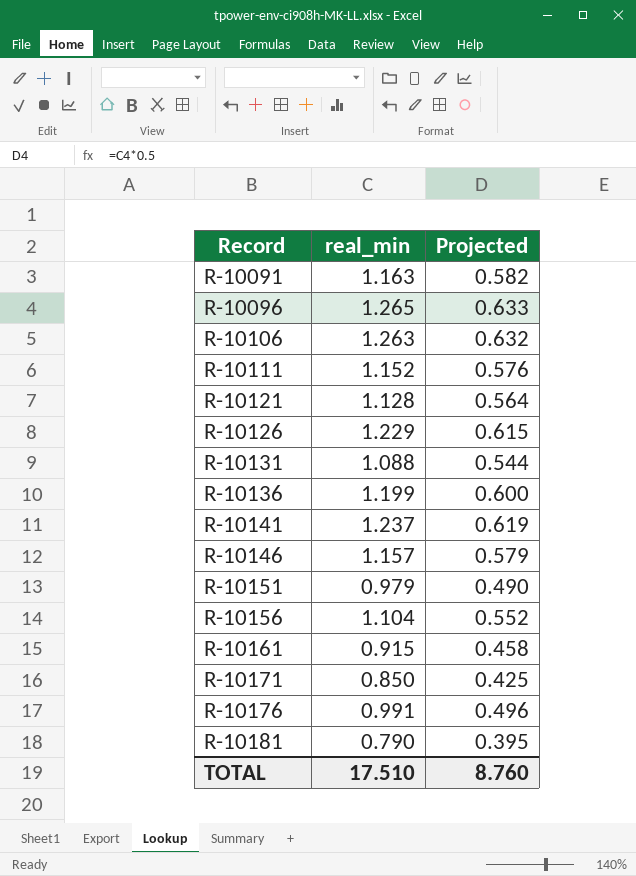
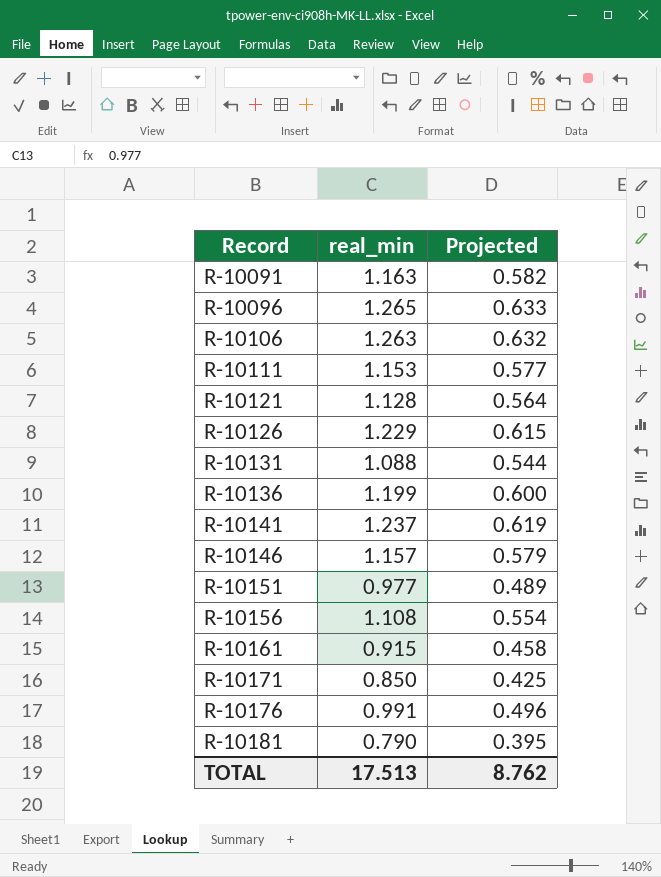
R-10111 | real_min: 1.152 -> 1.153
R-10111 | Projected: 0.576 -> 0.577
R-10151 | real_min: 0.979 -> 0.977
R-10151 | Projected: 0.490 -> 0.489
R-10156 | real_min: 1.104 -> 1.108
R-10156 | Projected: 0.552 -> 0.554
TOTAL | real_min: 17.510 -> 17.513
TOTAL | Projected: 8.760 -> 8.762

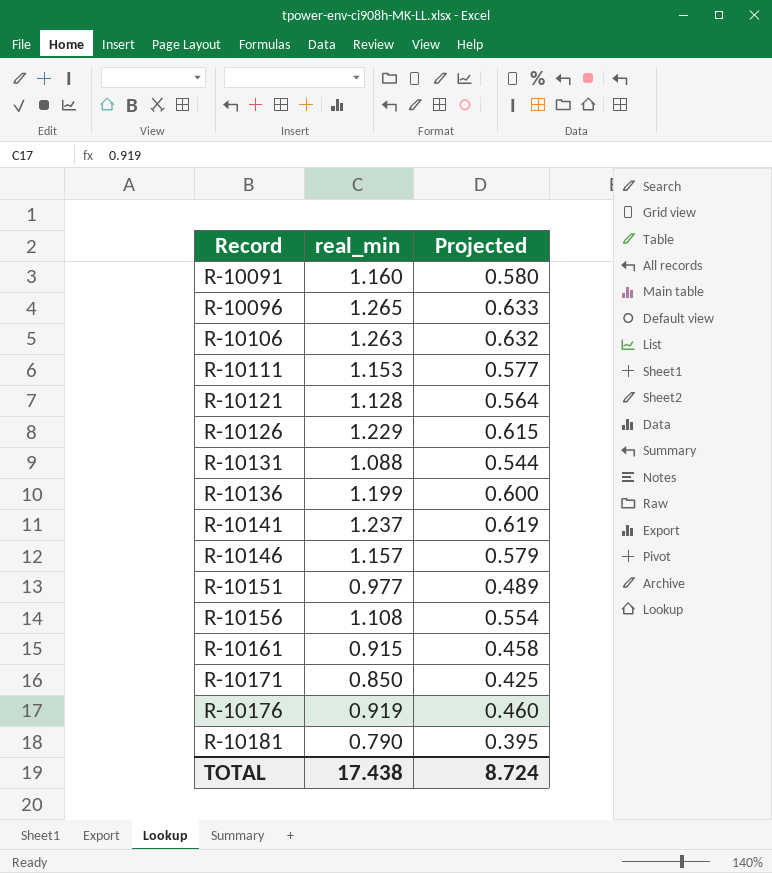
R-10091 | real_min: 1.163 -> 1.160
R-10091 | Projected: 0.582 -> 0.580
R-10176 | real_min: 0.991 -> 0.919
R-10176 | Projected: 0.496 -> 0.460
TOTAL | real_min: 17.513 -> 17.438
TOTAL | Projected: 8.762 -> 8.724

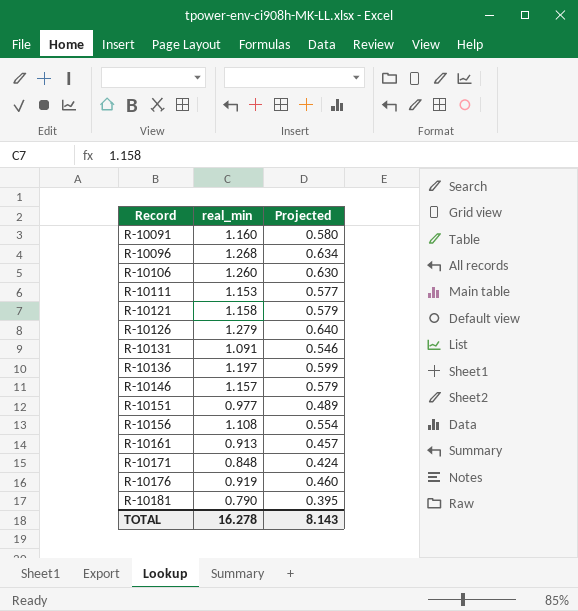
row R-10141: 1.237 | 0.619 -> none
R-10096 | real_min: 1.265 -> 1.268
R-10096 | Projected: 0.633 -> 0.634
R-10106 | real_min: 1.263 -> 1.260
R-10106 | Projected: 0.632 -> 0.630
R-10121 | real_min: 1.128 -> 1.158
R-10121 | Projected: 0.564 -> 0.579
R-10126 | real_min: 1.229 -> 1.279
R-10126 | Projected: 0.615 -> 0.640
R-10131 | real_min: 1.088 -> 1.091
R-10131 | Projected: 0.544 -> 0.546
R-10136 | real_min: 1.199 -> 1.197
R-10136 | Projected: 0.600 -> 0.599
R-10161 | real_min: 0.915 -> 0.913
R-10161 | Projected: 0.458 -> 0.457
R-10171 | real_min: 0.850 -> 0.848
R-10171 | Projected: 0.425 -> 0.424
TOTAL | real_min: 17.438 -> 16.278
TOTAL | Projected: 8.724 -> 8.143

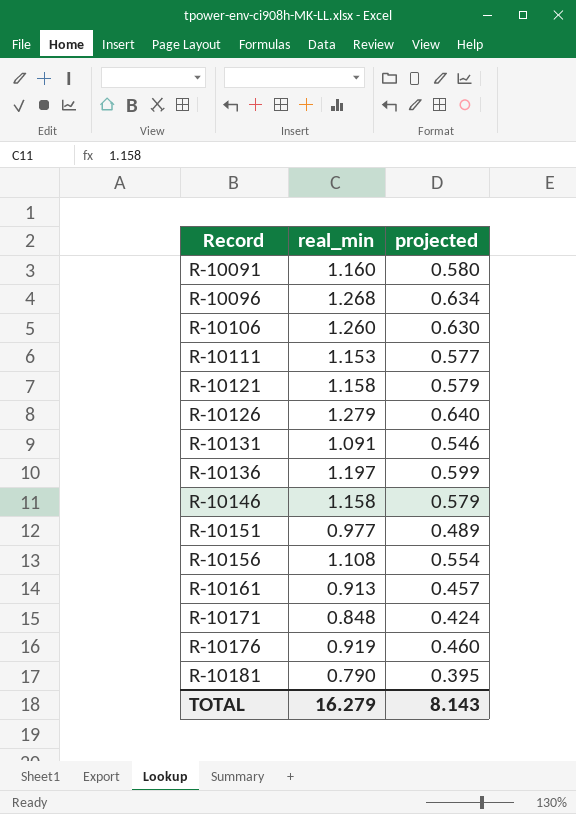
column name: Projected -> projected
R-10146 | real_min: 1.157 -> 1.158
TOTAL | real_min: 16.278 -> 16.279

